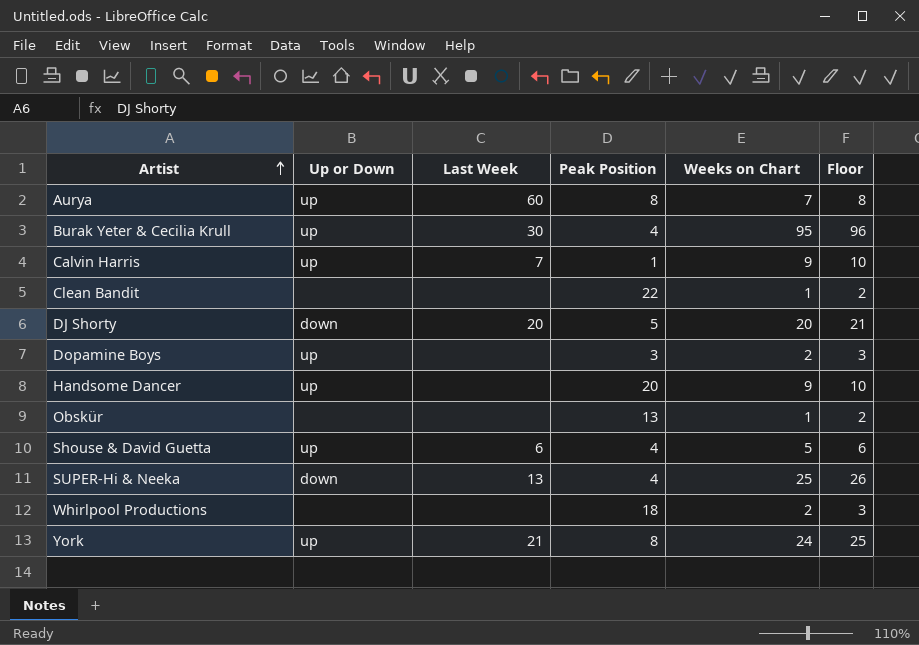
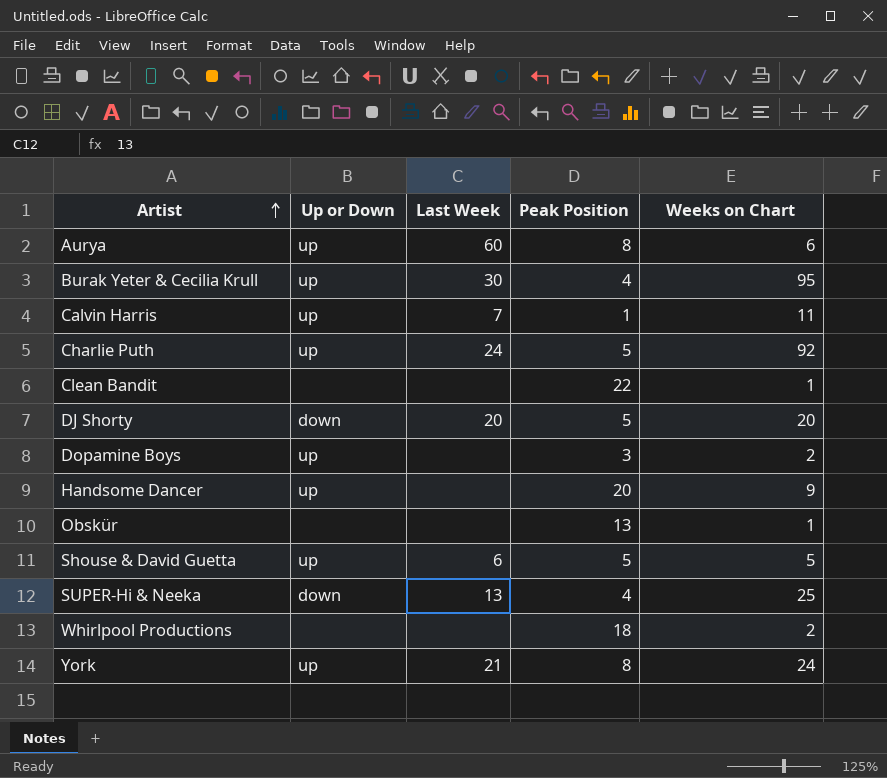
column Floor | formula: [Weeks on Chart] + 1 -> none
Aurya | Weeks on Chart: 7 -> 6
Calvin Harris | Weeks on Chart: 9 -> 11
row Charlie Puth: none -> up | 24 | 5 | 92
Shouse & David Guetta | Peak Position: 4 -> 5

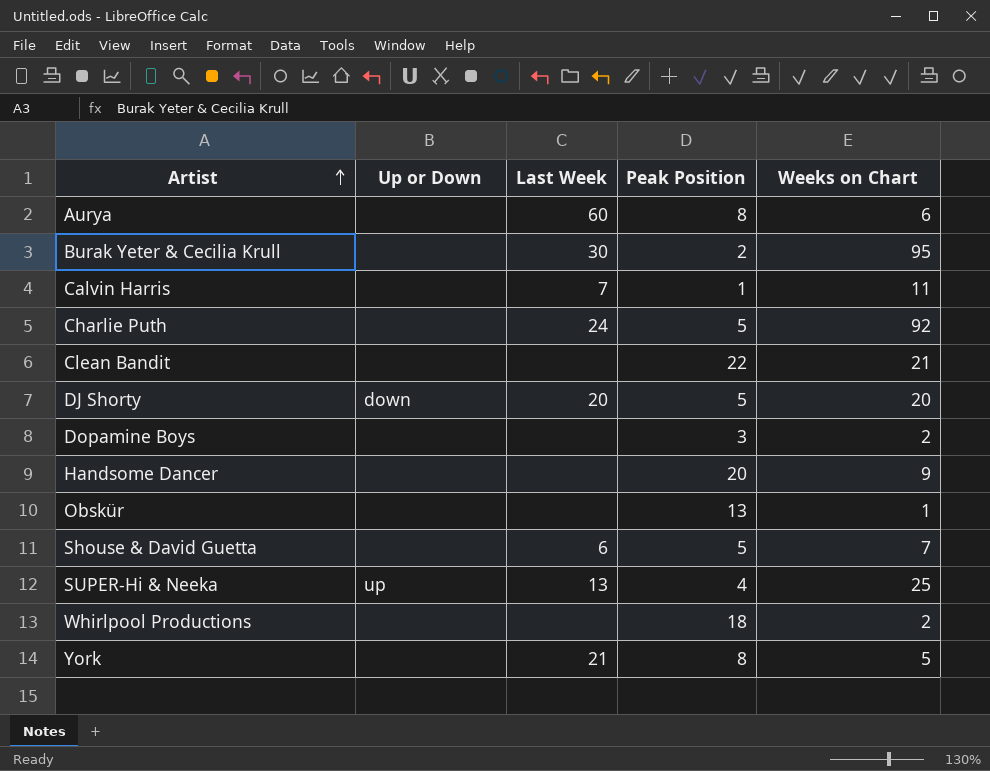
Aurya | Up or Down: up -> none
Burak Yeter & Cecilia Krull | Up or Down: up -> none
Burak Yeter & Cecilia Krull | Peak Position: 4 -> 2
Calvin Harris | Up or Down: up -> none
Charlie Puth | Up or Down: up -> none
Clean Bandit | Weeks on Chart: 1 -> 21
Dopamine Boys | Up or Down: up -> none
Handsome Dancer | Up or Down: up -> none
Shouse & David Guetta | Up or Down: up -> none
Shouse & David Guetta | Weeks on Chart: 5 -> 7
SUPER-Hi & Neeka | Up or Down: down -> up
York | Up or Down: up -> none
York | Weeks on Chart: 24 -> 5

